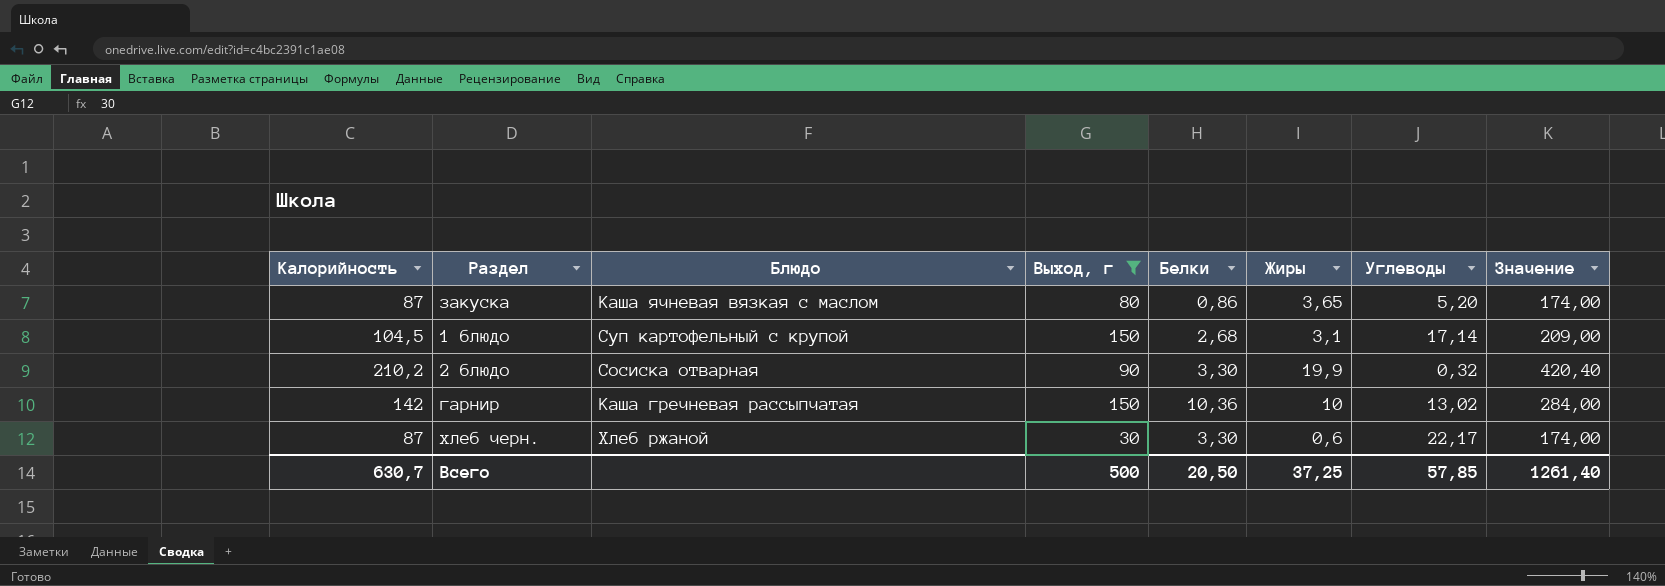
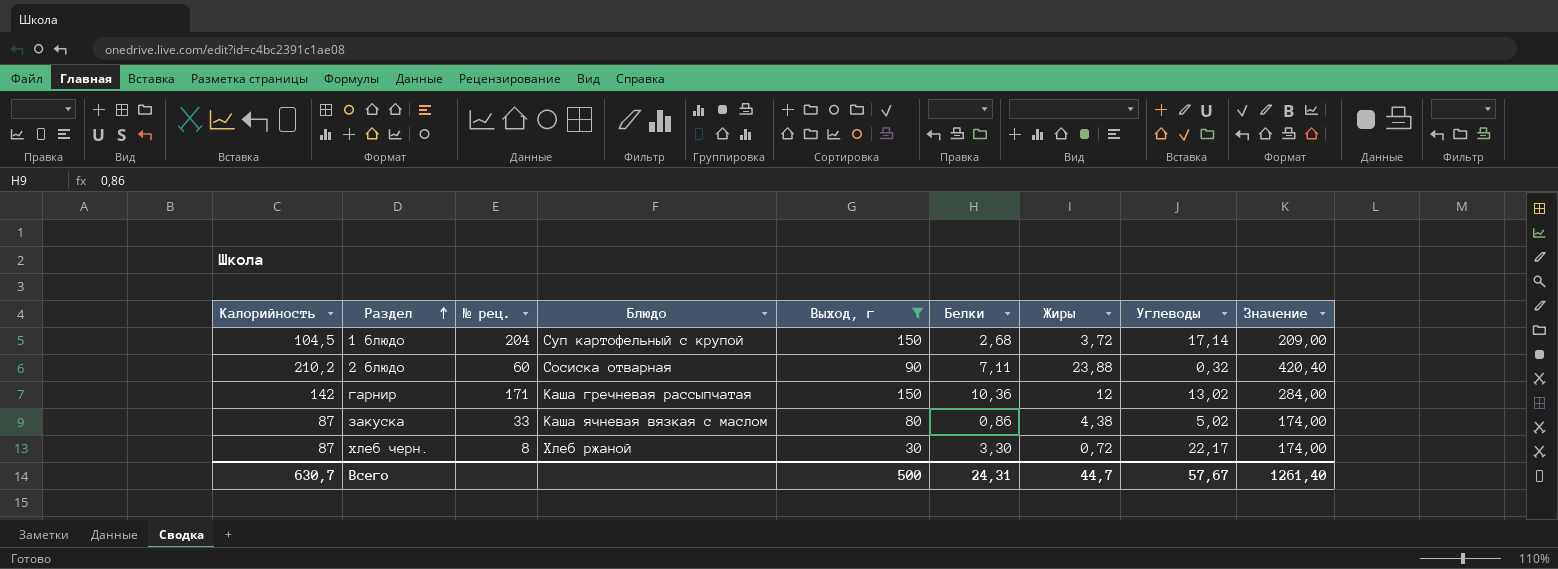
row order: none -> Раздел ascending
column № рец. | position: none -> 3
1 блюдо | Жиры: 3,1 -> 3,72
2 блюдо | Белки: 3,30 -> 7,11
2 блюдо | Жиры: 19,9 -> 23,88
гарнир | Жиры: 10 -> 12
закуска | Жиры: 3,65 -> 4,38
закуска | Углеводы: 5,20 -> 5,02
хлеб черн. | Жиры: 0,6 -> 0,72
Всего | Белки: 20,50 -> 24,31
Всего | Жиры: 37,25 -> 44,7
Всего | Углеводы: 57,85 -> 57,67

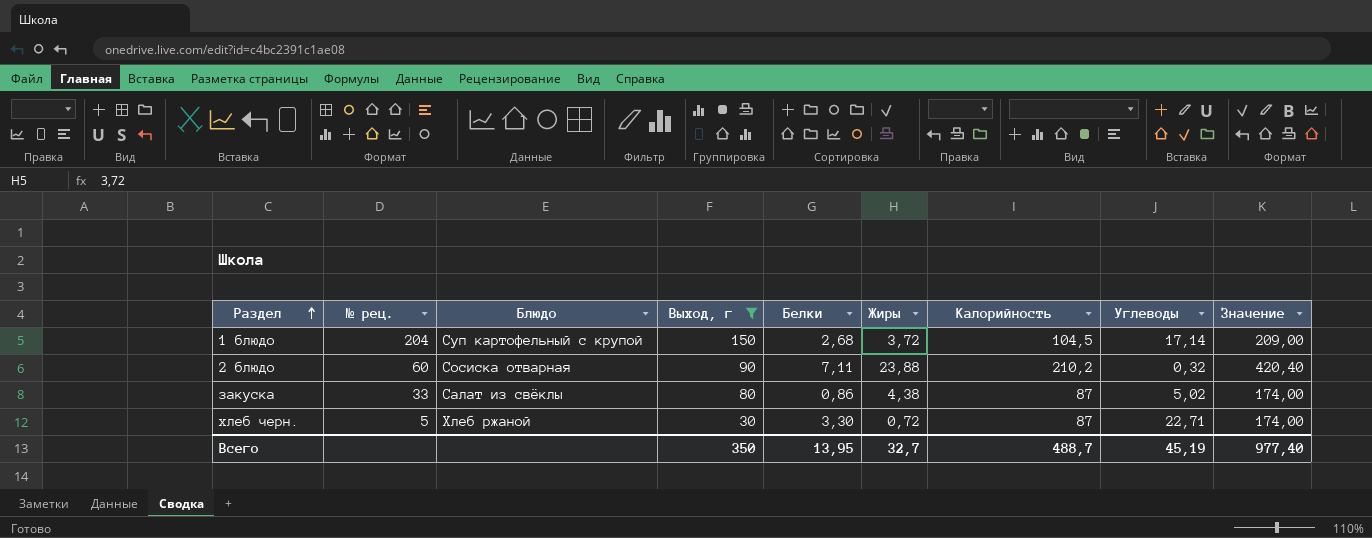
column Калорийность | position: 1 -> 7
row гарнир: 142 | 171 | Каша гречневая рассыпчатая | 150 | 10,36 | 12 | 13,02 | 284,00 -> none
закуска | Блюдо: Каша ячневая вязкая с маслом -> Салат из свёклы
хлеб черн. | № рец.: 8 -> 5
хлеб черн. | Углеводы: 22,17 -> 22,71
Всего | Выход, г: 500 -> 350
Всего | Белки: 24,31 -> 13,95
Всего | Жиры: 44,7 -> 32,7
Всего | Калорийность: 630,7 -> 488,7
Всего | Углеводы: 57,67 -> 45,19
Всего | Значение: 1261,40 -> 977,40

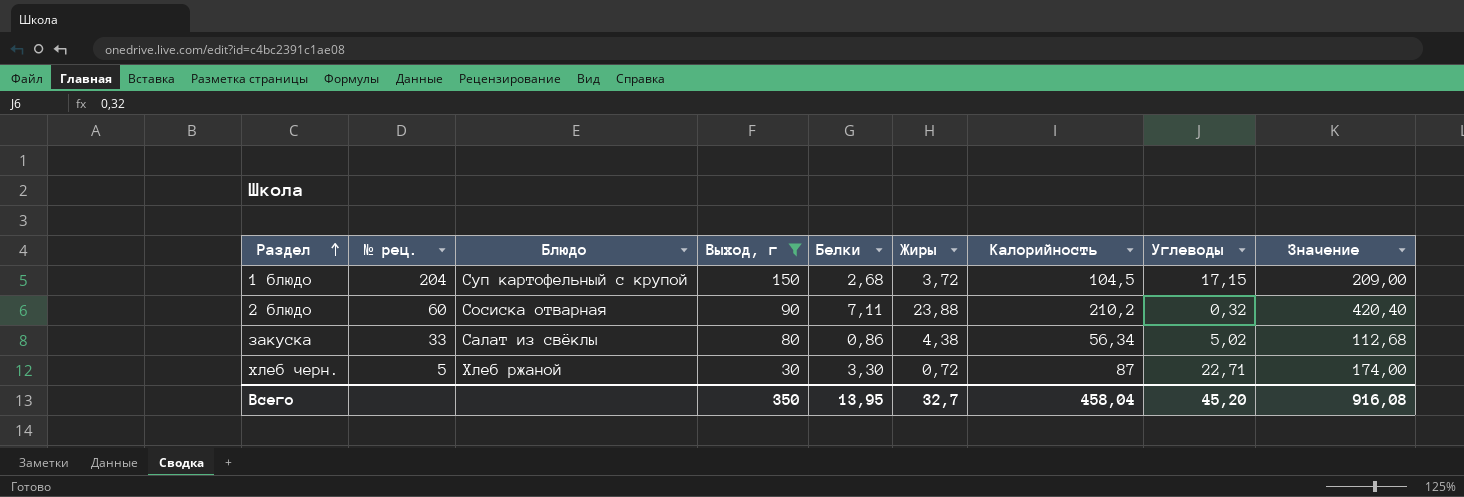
1 блюдо | Углеводы: 17,14 -> 17,15
закуска | Калорийность: 87 -> 56,34
закуска | Значение: 174,00 -> 112,68
Всего | Калорийность: 488,7 -> 458,04
Всего | Углеводы: 45,19 -> 45,20
Всего | Значение: 977,40 -> 916,08

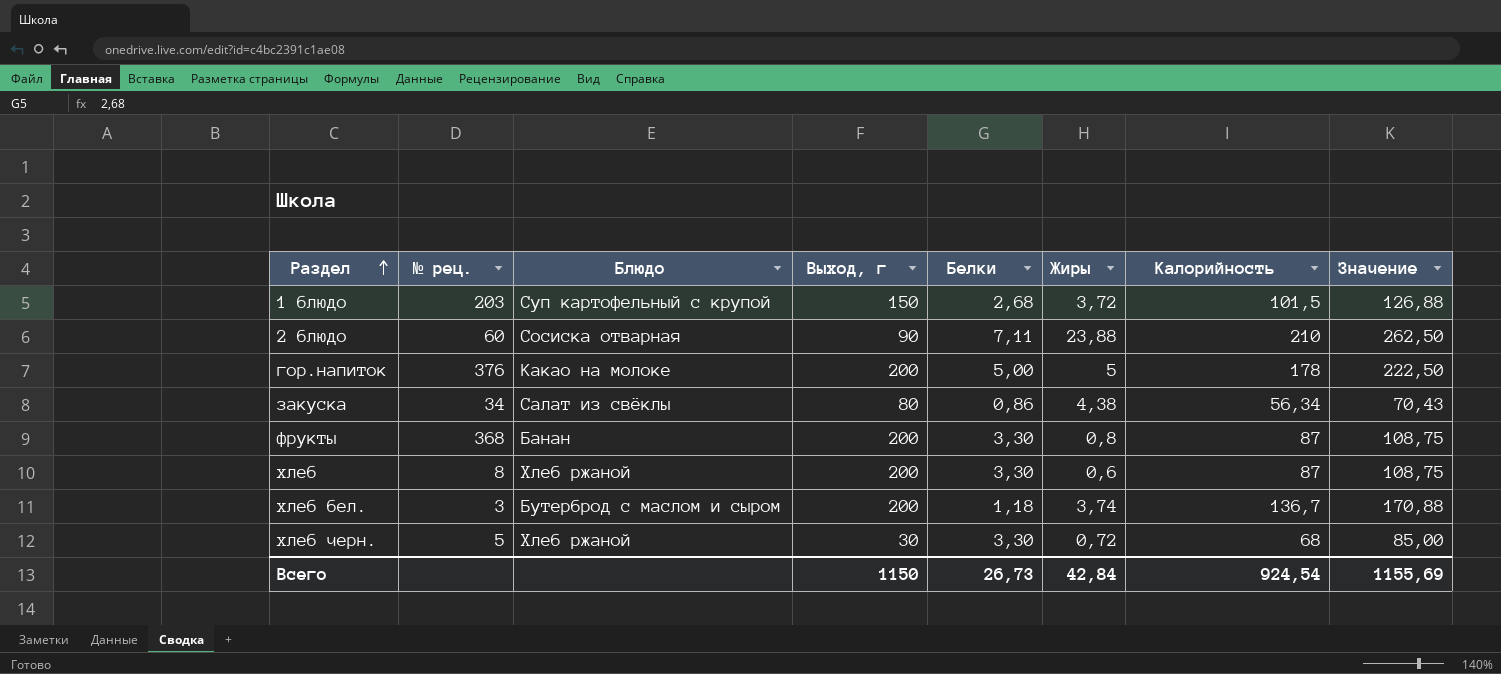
filter: Выход, г != 200 -> none
column Углеводы | position: 8 -> none
column Значение | formula: [Калорийность] * 2 -> [Калорийность] * 1,25
1 блюдо | № рец.: 204 -> 203
1 блюдо | Калорийность: 104,5 -> 101,5
2 блюдо | Калорийность: 210,2 -> 210
закуска | № рец.: 33 -> 34
хлеб черн. | Калорийность: 87 -> 68
Всего | Выход, г: 350 -> 1150
Всего | Белки: 13,95 -> 26,73
Всего | Жиры: 32,7 -> 42,84
Всего | Калорийность: 458,04 -> 924,54
Всего | Значение: 916,08 -> 1155,69

